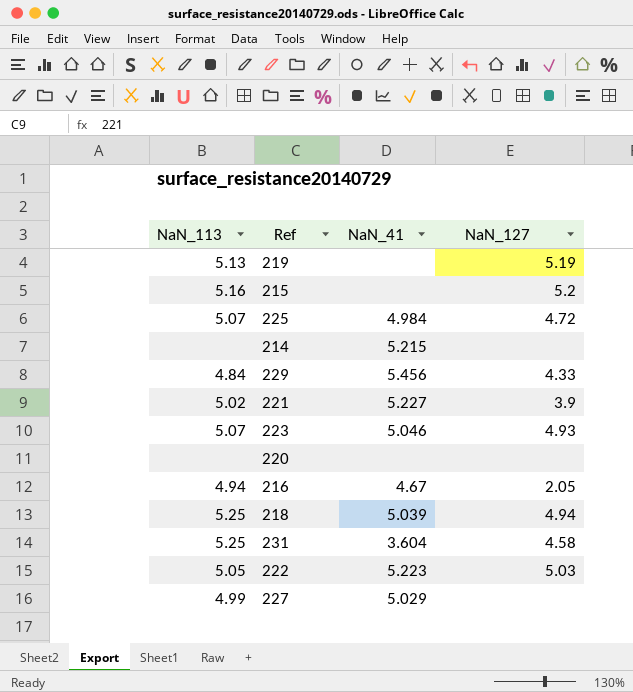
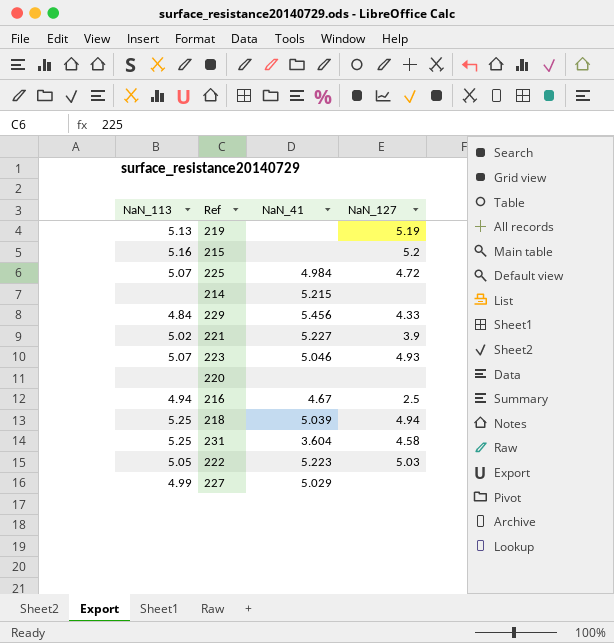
216 | NaN_127: 2.05 -> 2.5

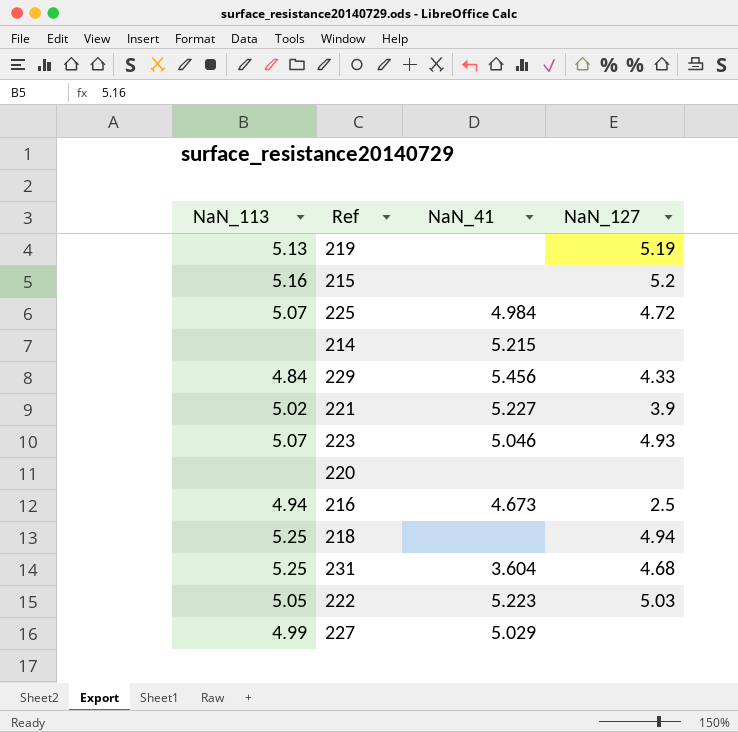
216 | NaN_41: 4.67 -> 4.673
218 | NaN_41: 5.039 -> none
231 | NaN_127: 4.58 -> 4.68

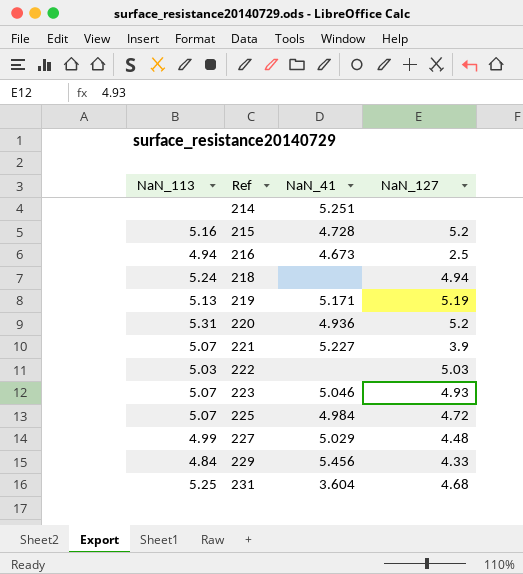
row order: none -> Ref ascending
214 | NaN_41: 5.215 -> 5.251
215 | NaN_41: none -> 4.728
218 | NaN_113: 5.25 -> 5.24
219 | NaN_41: none -> 5.171
220 | NaN_113: none -> 5.31
220 | NaN_41: none -> 4.936
220 | NaN_127: none -> 5.2
221 | NaN_113: 5.02 -> 5.07
222 | NaN_113: 5.05 -> 5.03
222 | NaN_41: 5.223 -> none
227 | NaN_127: none -> 4.48

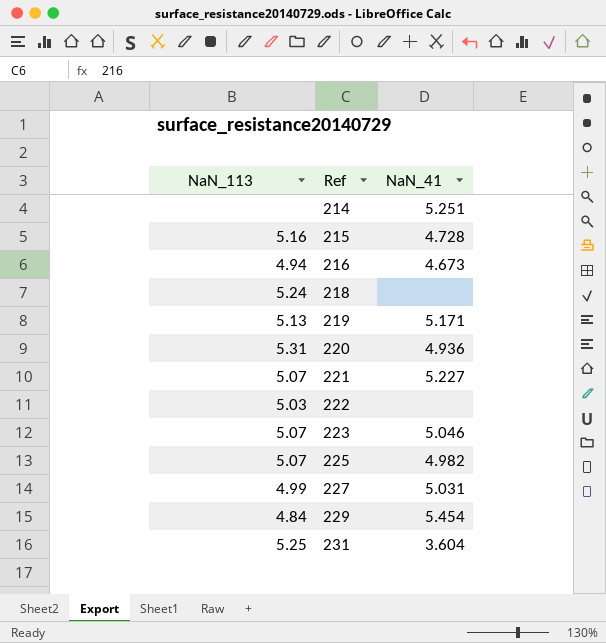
column NaN_127 | position: 4 -> none
225 | NaN_41: 4.984 -> 4.982
227 | NaN_41: 5.029 -> 5.031
229 | NaN_41: 5.456 -> 5.454

